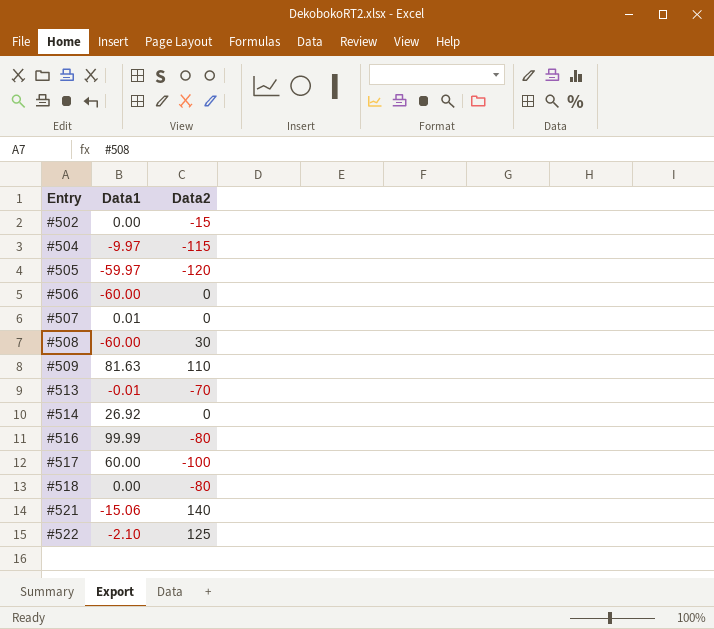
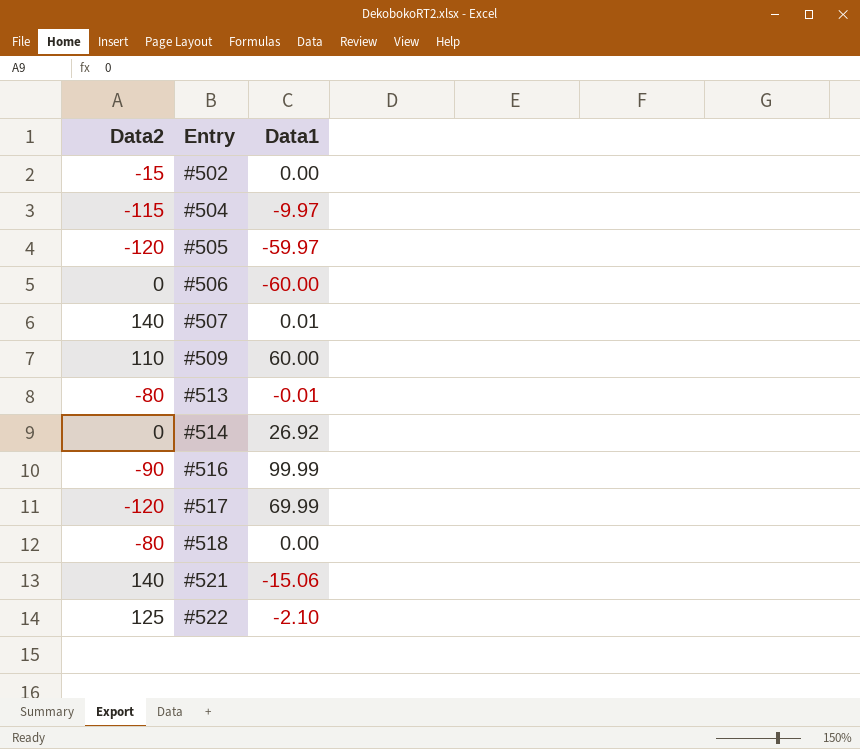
column Data2 | position: 3 -> 1
row #508: -60.00 | 30 -> none
#507 | Data2: 0 -> 140
#509 | Data1: 81.63 -> 60.00
#513 | Data2: -70 -> -80
#516 | Data2: -80 -> -90
#517 | Data2: -100 -> -120
#517 | Data1: 60.00 -> 69.99

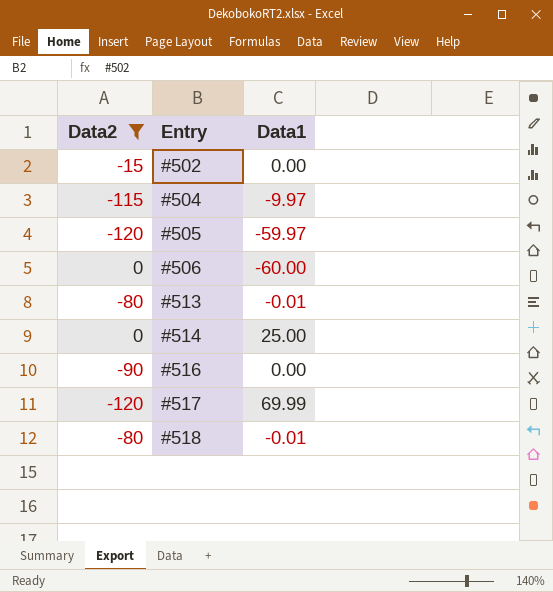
filter: none -> Data2 <= 0
#514 | Data1: 26.92 -> 25.00
#516 | Data1: 99.99 -> 0.00
#518 | Data1: 0.00 -> -0.01

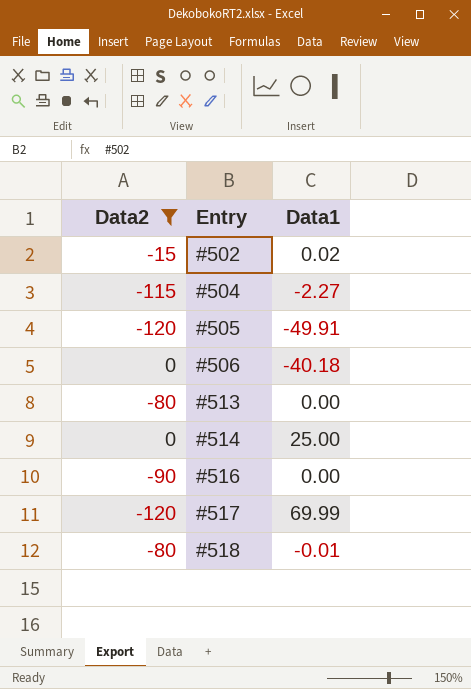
#502 | Data1: 0.00 -> 0.02
#504 | Data1: -9.97 -> -2.27
#505 | Data1: -59.97 -> -49.91
#506 | Data1: -60.00 -> -40.18
#513 | Data1: -0.01 -> 0.00

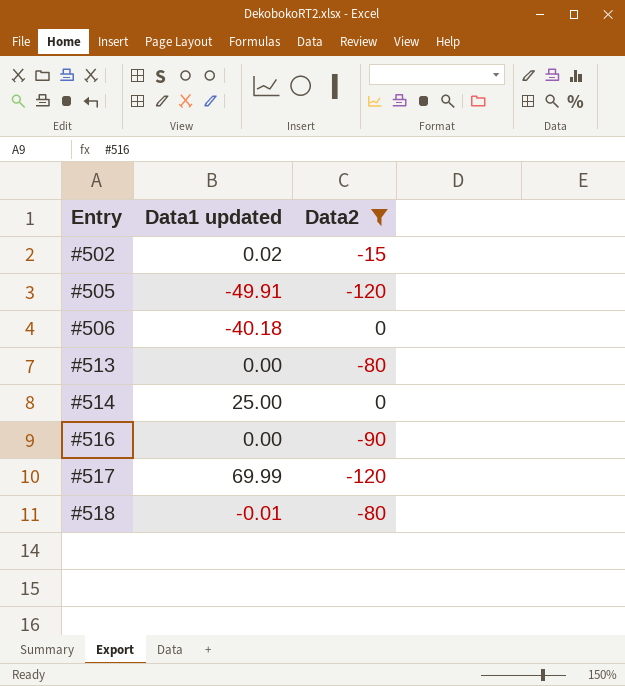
column name: Data1 -> Data1 updated
column Data2 | position: 1 -> 3
row #504: -115 | -2.27 -> none

